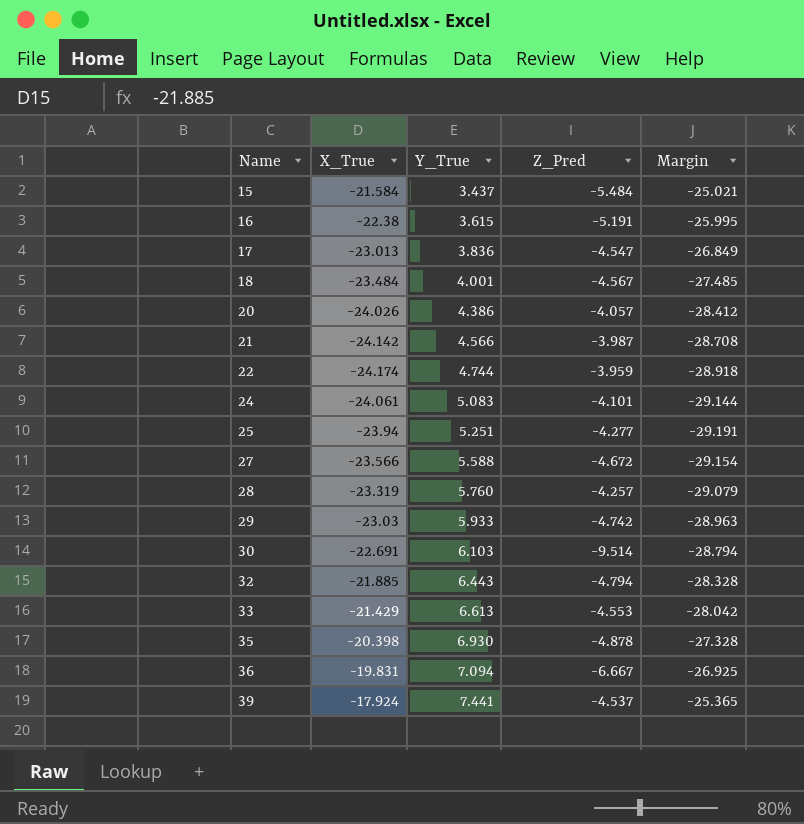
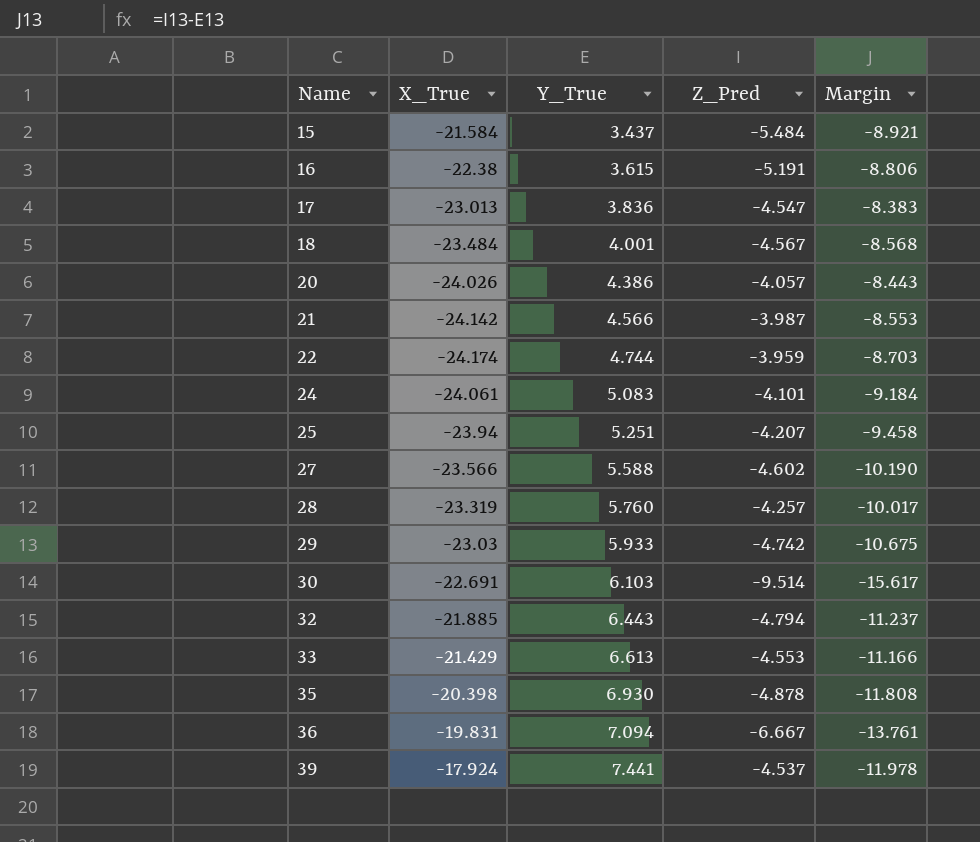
column Margin | formula: [X_True] - [Y_True] -> [Z_Pred] - [Y_True]
25 | Z_Pred: -4.277 -> -4.207
27 | Z_Pred: -4.672 -> -4.602

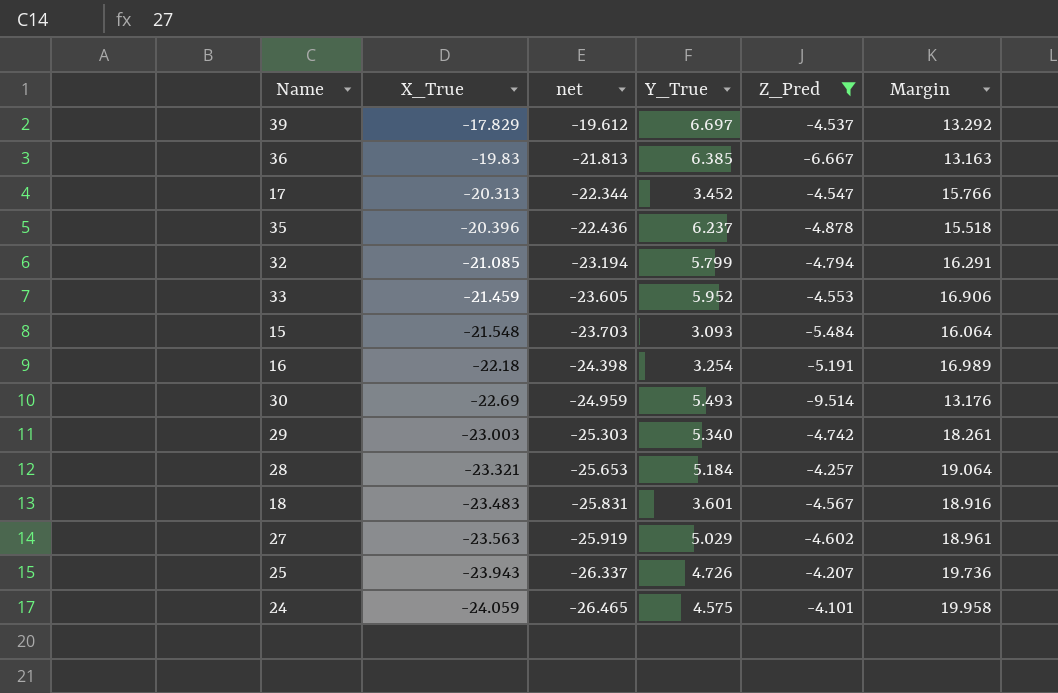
filter: none -> Z_Pred <= -4.101
row order: Name ascending -> X_True descending
column net | formula: none -> [X_True] * 1.1
column Margin | formula: [Z_Pred] - [Y_True] -> [Z_Pred] - [X_True]
39 | X_True: -17.924 -> -17.829
39 | Y_True: 7.441 -> 6.697
36 | X_True: -19.831 -> -19.83
36 | Y_True: 7.094 -> 6.385
17 | X_True: -23.013 -> -20.313
17 | Y_True: 3.836 -> 3.452
35 | X_True: -20.398 -> -20.396
35 | Y_True: 6.930 -> 6.237
32 | X_True: -21.885 -> -21.085
32 | Y_True: 6.443 -> 5.799
33 | X_True: -21.429 -> -21.459
33 | Y_True: 6.613 -> 5.952
15 | X_True: -21.584 -> -21.548
15 | Y_True: 3.437 -> 3.093
16 | X_True: -22.38 -> -22.18
16 | Y_True: 3.615 -> 3.254
30 | X_True: -22.691 -> -22.69
30 | Y_True: 6.103 -> 5.493
29 | X_True: -23.03 -> -23.003
29 | Y_True: 5.933 -> 5.340
28 | X_True: -23.319 -> -23.321
28 | Y_True: 5.760 -> 5.184
18 | X_True: -23.484 -> -23.483
18 | Y_True: 4.001 -> 3.601
27 | X_True: -23.566 -> -23.563
27 | Y_True: 5.588 -> 5.029
25 | X_True: -23.94 -> -23.943
25 | Y_True: 5.251 -> 4.726
24 | X_True: -24.061 -> -24.059
24 | Y_True: 5.083 -> 4.575

